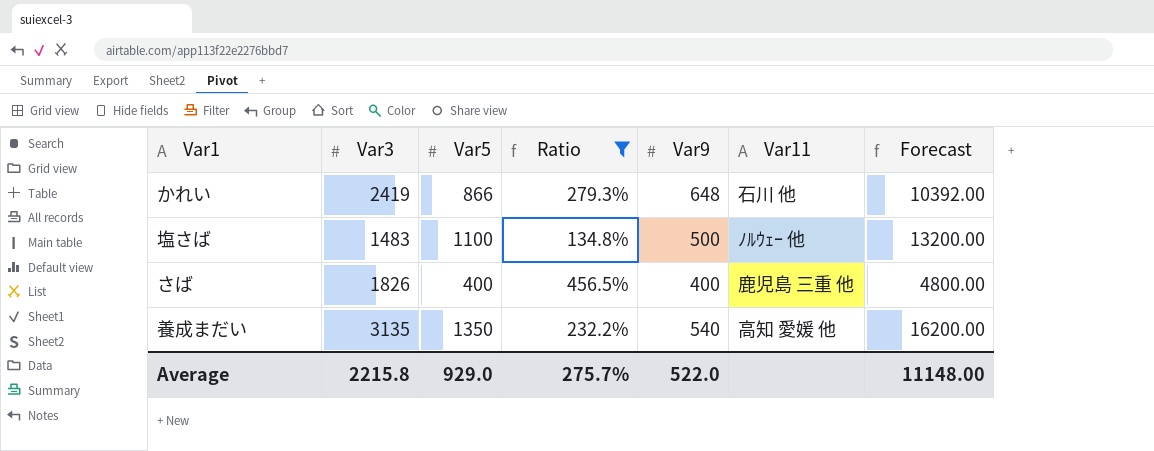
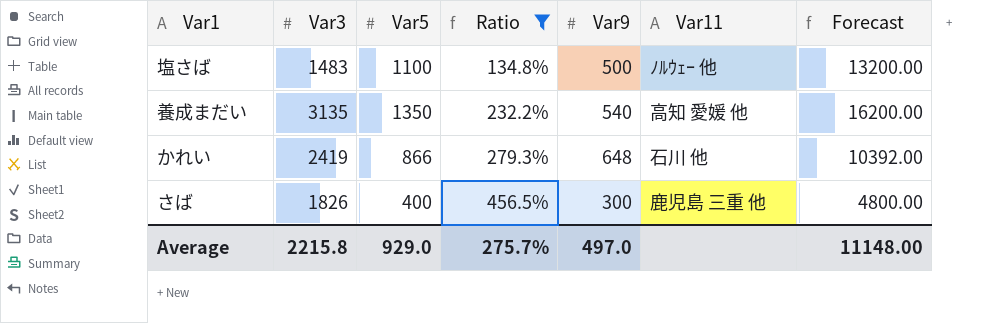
row order: none -> Ratio ascending
さば | Var9: 400 -> 300
Average | Var9: 522.0 -> 497.0

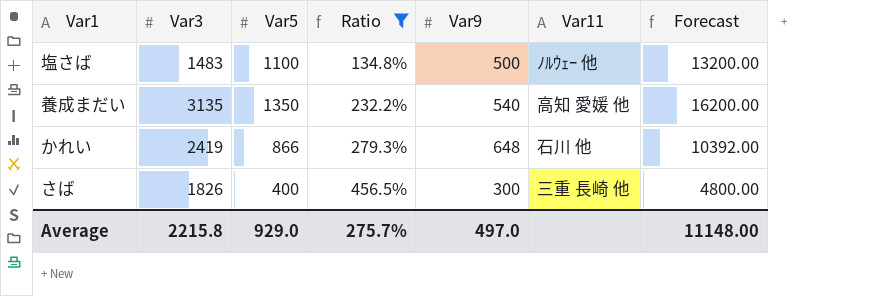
さば | Var11: 鹿児島 三重 他 -> 三重 長崎 他

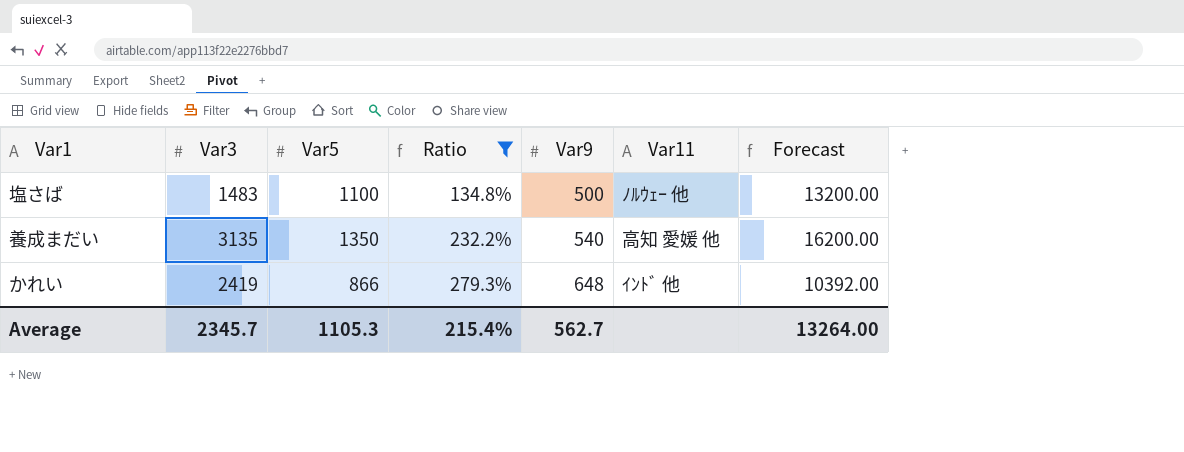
row さば: 1826 | 400 | 456.5% | 300 | 三重 長崎 他 | 4800.00 -> none
かれい | Var11: 石川 他 -> ｲﾝﾄﾞ 他
Average | Var3: 2215.8 -> 2345.7
Average | Var5: 929.0 -> 1105.3
Average | Ratio: 275.7% -> 215.4%
Average | Var9: 497.0 -> 562.7
Average | Forecast: 11148.00 -> 13264.00

